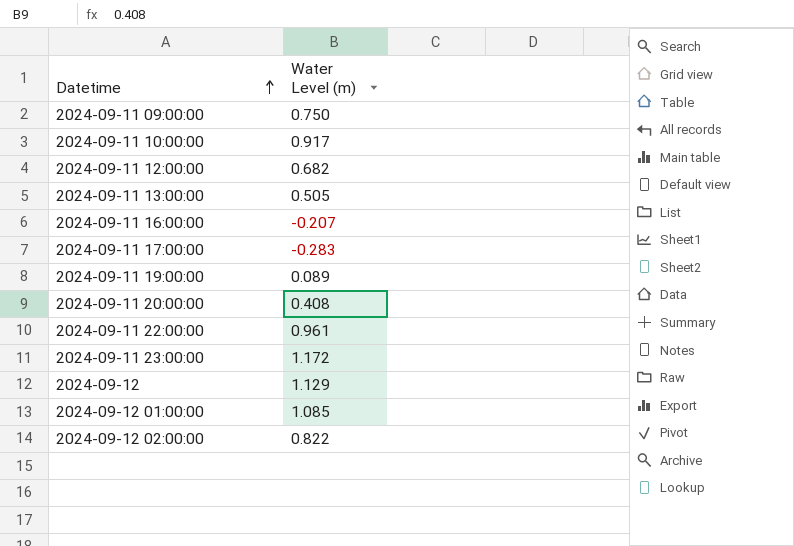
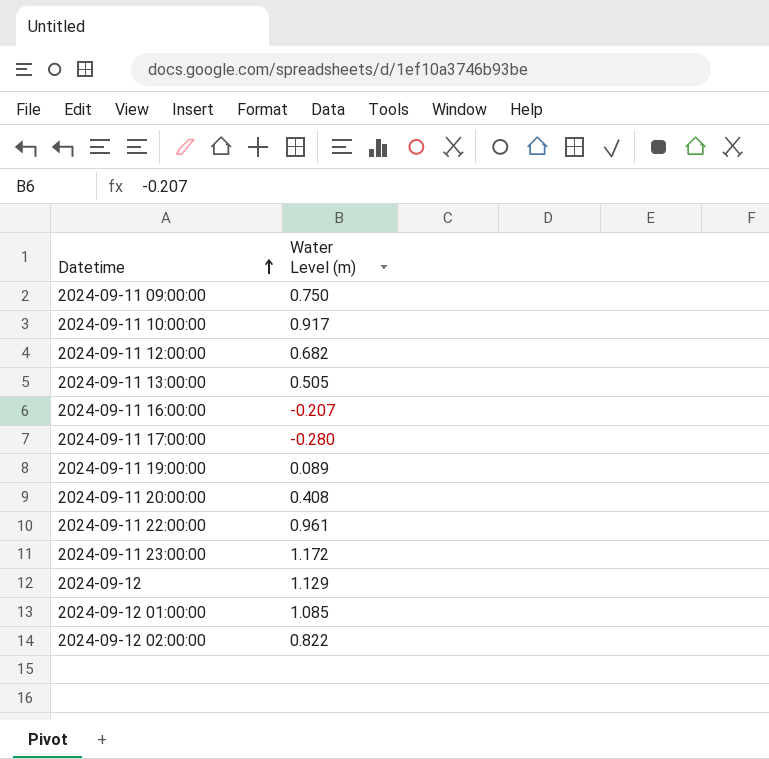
2024-09-11 17:00:00 | Water Level (m): -0.283 -> -0.280

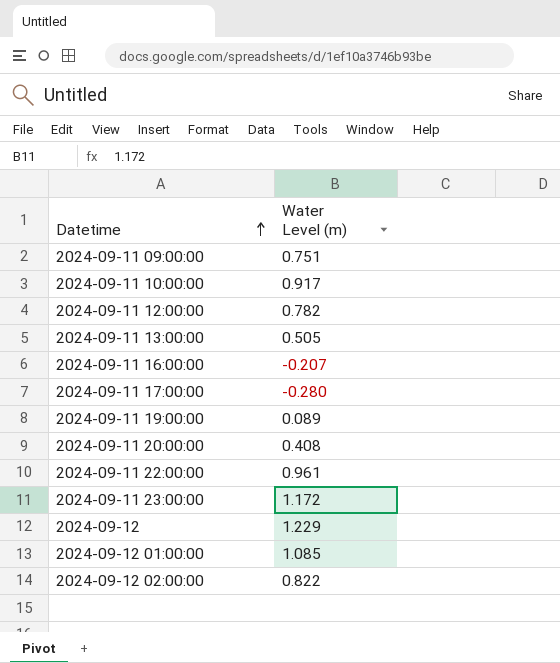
2024-09-11 09:00:00 | Water Level (m): 0.750 -> 0.751
2024-09-11 12:00:00 | Water Level (m): 0.682 -> 0.782
2024-09-12 | Water Level (m): 1.129 -> 1.229

